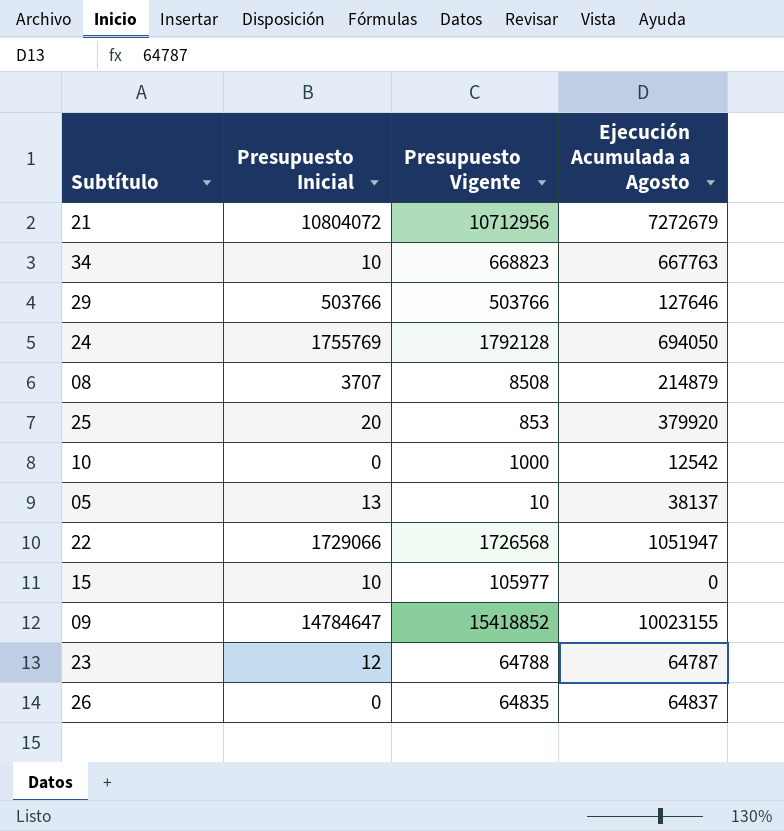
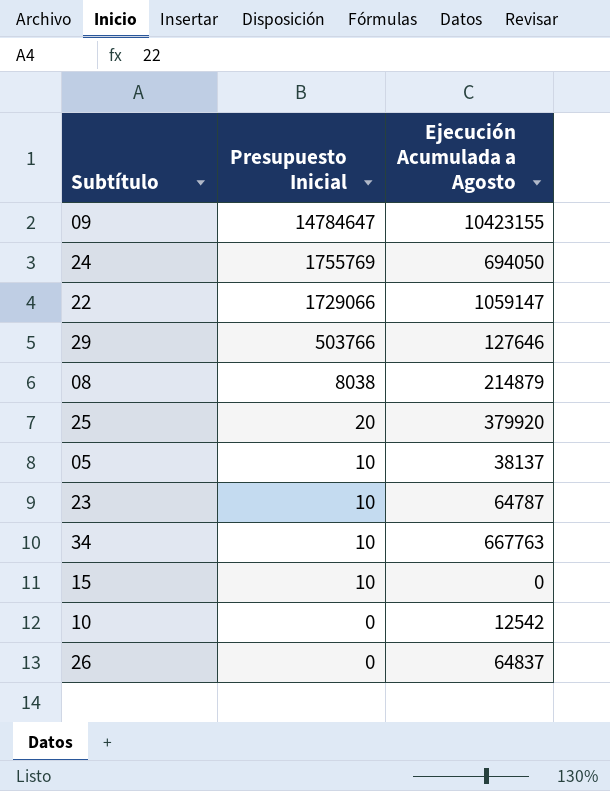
row order: none -> Presupuesto Inicial descending
column Presupuesto Vigente | position: 3 -> none
row 21: 10804072 | 10712956 | 7272679 -> none
09 | Ejecución Acumulada a Agosto: 10023155 -> 10423155
22 | Ejecución Acumulada a Agosto: 1051947 -> 1059147
08 | Presupuesto Inicial: 3707 -> 8038
05 | Presupuesto Inicial: 13 -> 10
23 | Presupuesto Inicial: 12 -> 10

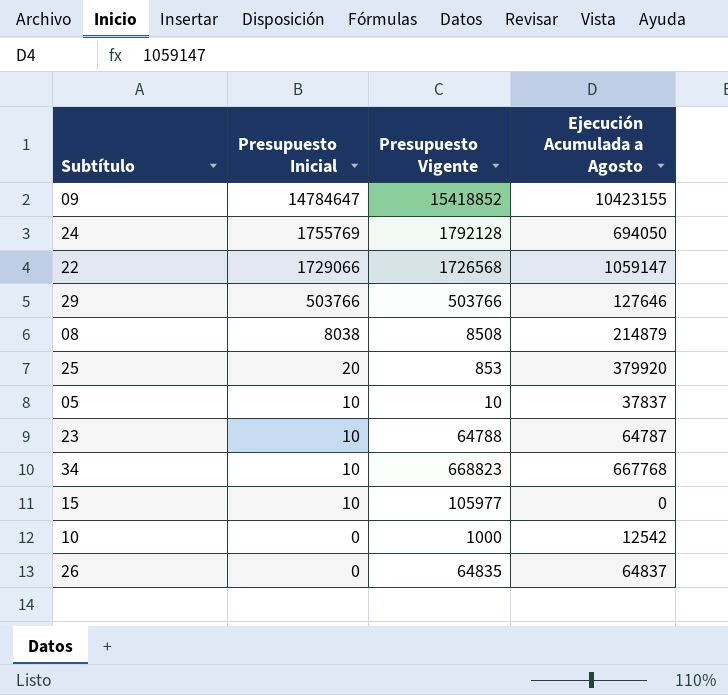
column Presupuesto Vigente | position: none -> 3
05 | Ejecución Acumulada a Agosto: 38137 -> 37837
34 | Ejecución Acumulada a Agosto: 667763 -> 667768

